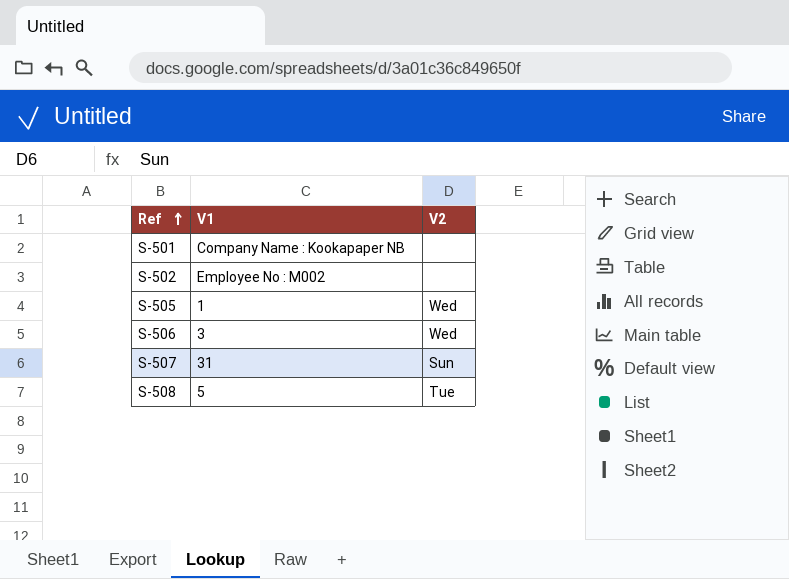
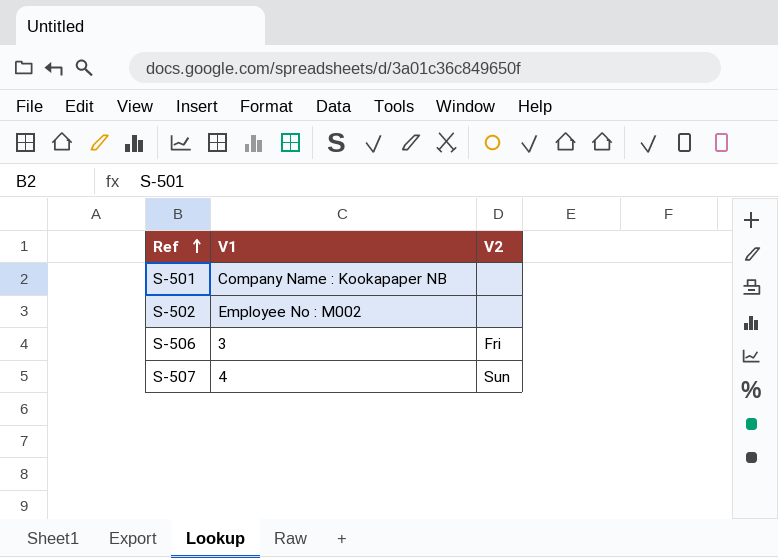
row S-505: 1 | Wed -> none
row S-508: 5 | Tue -> none
S-506 | V2: Wed -> Fri
S-507 | V1: 31 -> 4

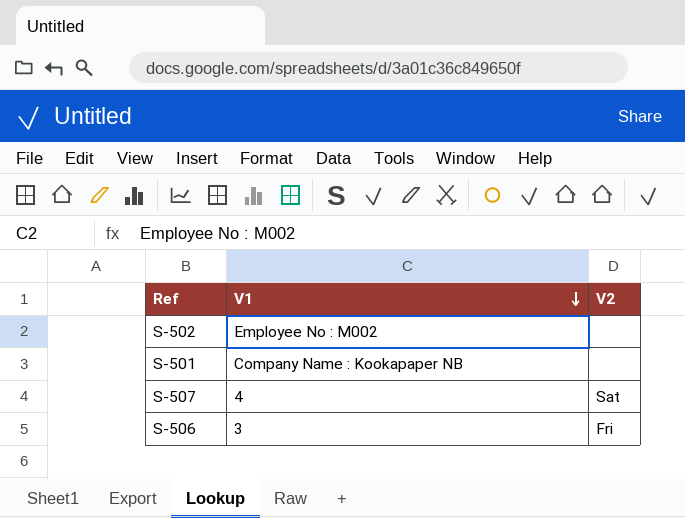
row order: Ref ascending -> V1 descending
S-507 | V2: Sun -> Sat

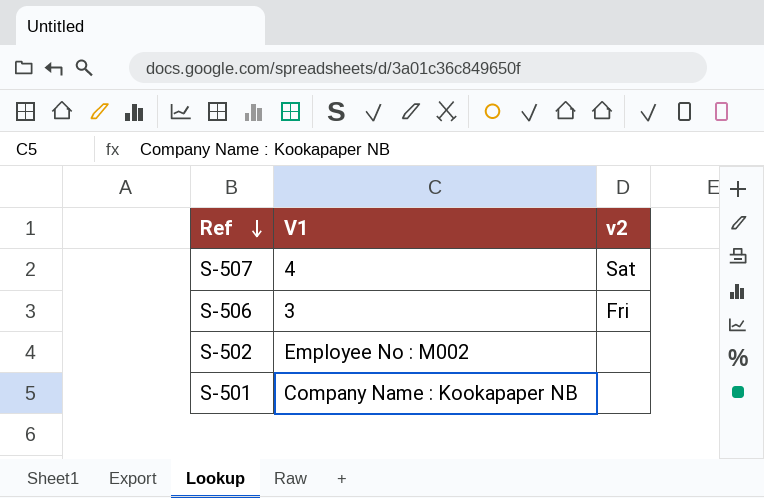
row order: V1 descending -> Ref descending
column name: V2 -> v2

